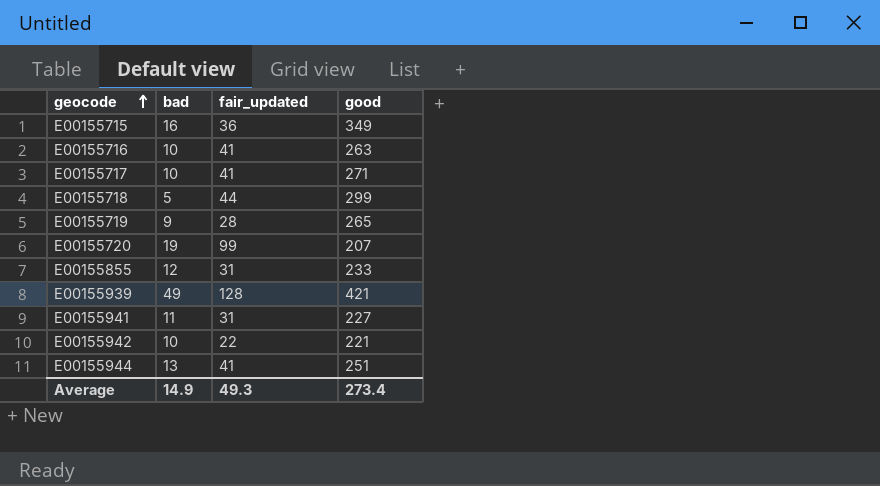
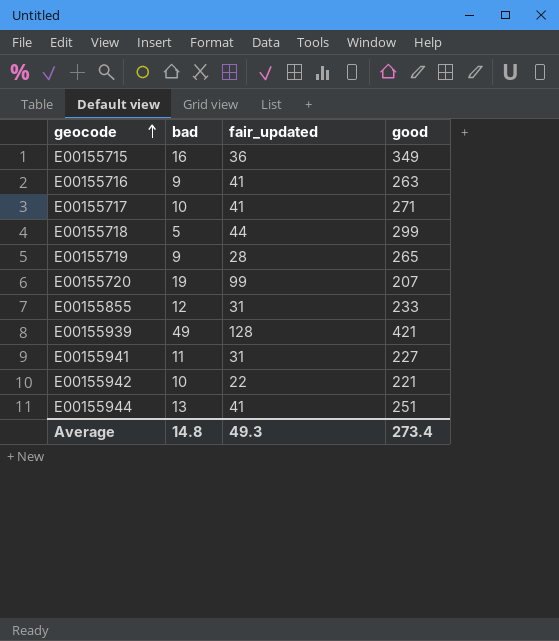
E00155716 | bad: 10 -> 9
Average | bad: 14.9 -> 14.8

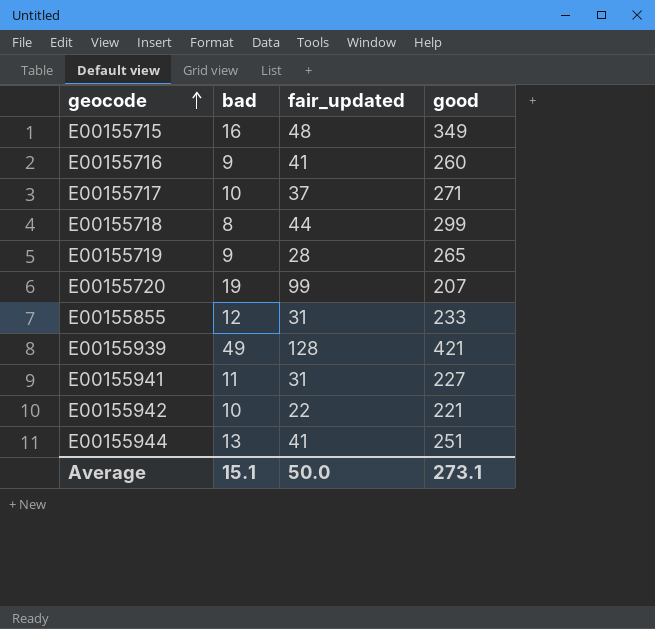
E00155715 | fair_updated: 36 -> 48
E00155716 | good: 263 -> 260
E00155717 | fair_updated: 41 -> 37
E00155718 | bad: 5 -> 8
Average | bad: 14.8 -> 15.1
Average | fair_updated: 49.3 -> 50.0
Average | good: 273.4 -> 273.1

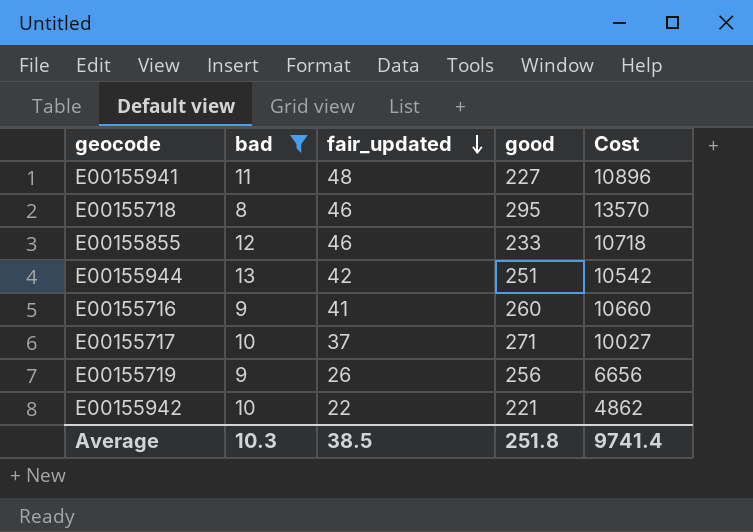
filter: none -> bad <= 13
row order: geocode ascending -> fair_updated descending
column Cost | formula: none -> [fair_updated] * [good]
E00155941 | fair_updated: 31 -> 48
E00155718 | fair_updated: 44 -> 46
E00155718 | good: 299 -> 295
E00155855 | fair_updated: 31 -> 46
E00155944 | fair_updated: 41 -> 42
E00155719 | fair_updated: 28 -> 26
E00155719 | good: 265 -> 256
Average | bad: 15.1 -> 10.3
Average | fair_updated: 50.0 -> 38.5
Average | good: 273.1 -> 251.8

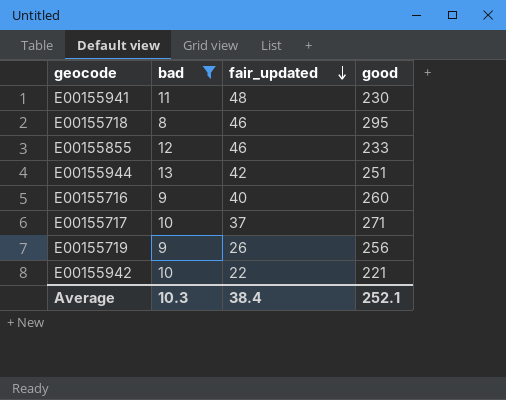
column Cost | formula: [fair_updated] * [good] -> none
E00155941 | good: 227 -> 230
E00155716 | fair_updated: 41 -> 40
Average | fair_updated: 38.5 -> 38.4
Average | good: 251.8 -> 252.1

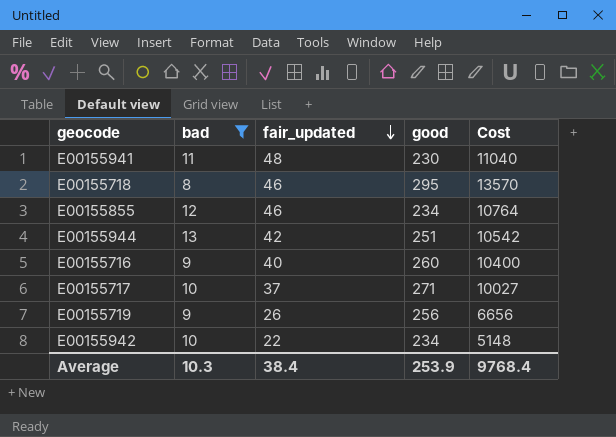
column Cost | formula: none -> [fair_updated] * [good]
E00155855 | good: 233 -> 234
E00155942 | good: 221 -> 234
Average | good: 252.1 -> 253.9

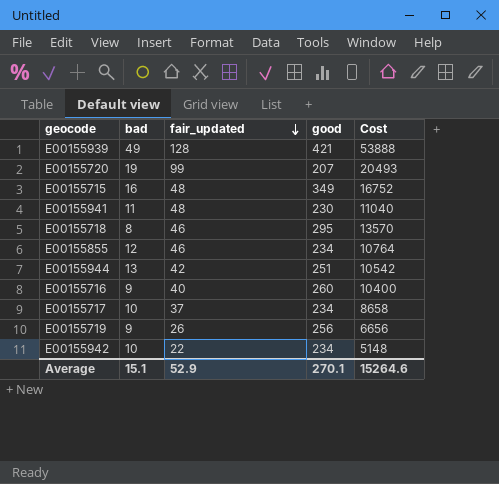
filter: bad <= 13 -> none
E00155717 | good: 271 -> 234
E00155717 | Cost: 10027 -> 8658
Average | bad: 10.3 -> 15.1
Average | fair_updated: 38.4 -> 52.9
Average | good: 253.9 -> 270.1
Average | Cost: 9768.4 -> 15264.6

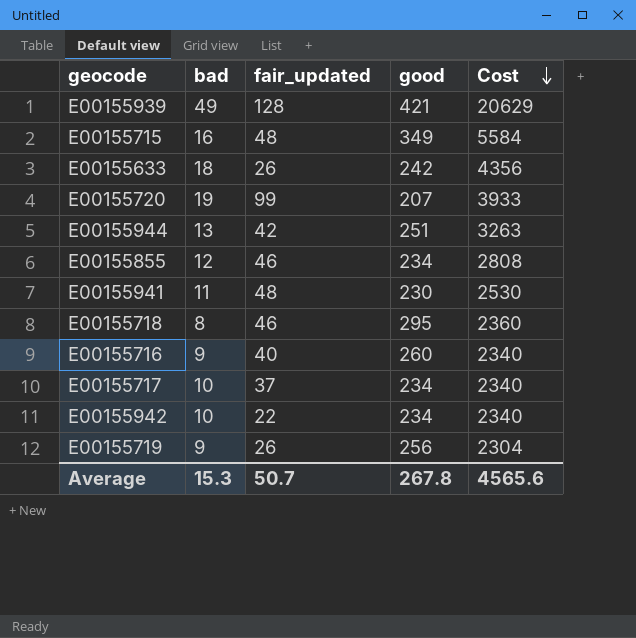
row order: fair_updated descending -> Cost descending
column Cost | formula: [fair_updated] * [good] -> [bad] * [good]
row E00155633: none -> 18 | 26 | 242 | 4356
Average | bad: 15.1 -> 15.3
Average | fair_updated: 52.9 -> 50.7
Average | good: 270.1 -> 267.8
Average | Cost: 15264.6 -> 4565.6

